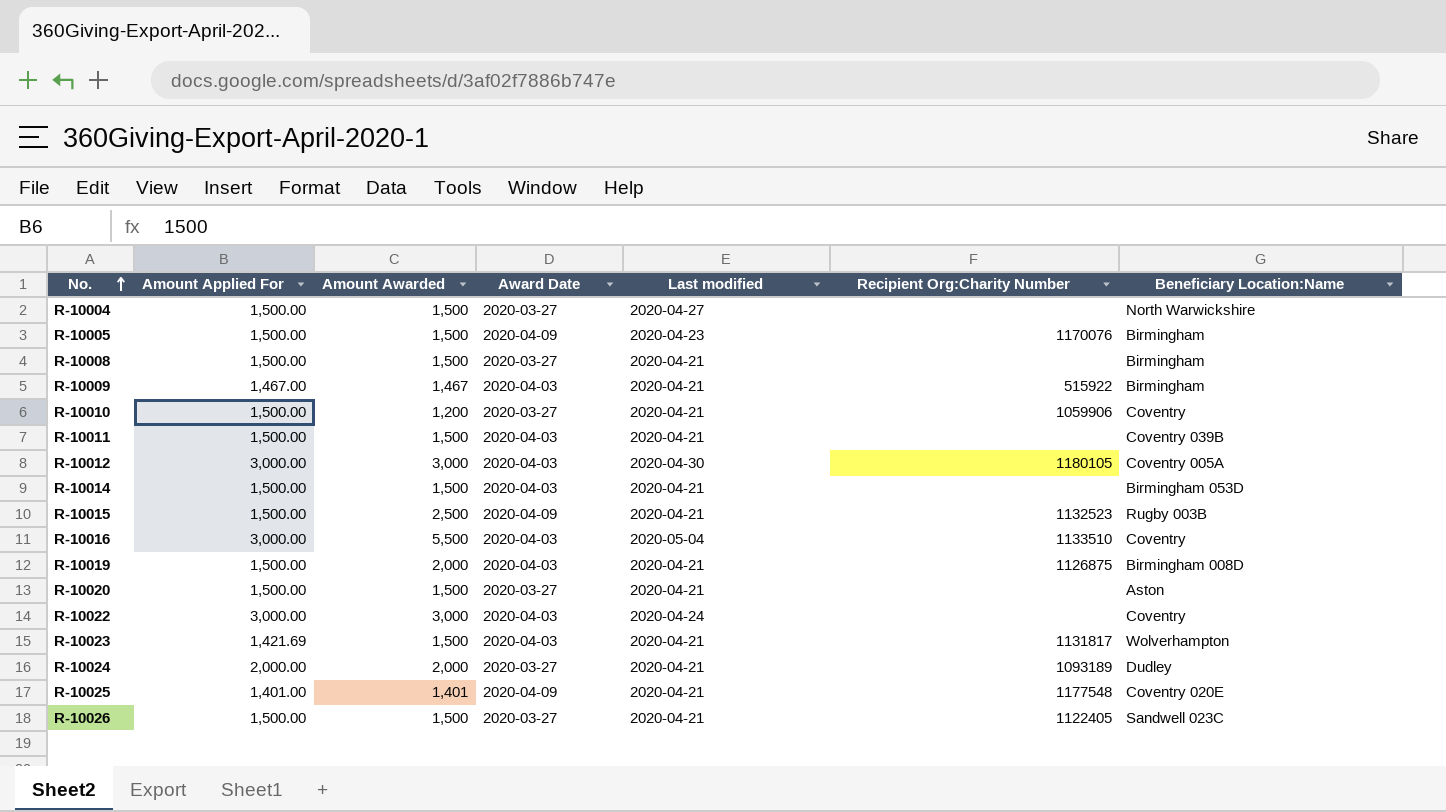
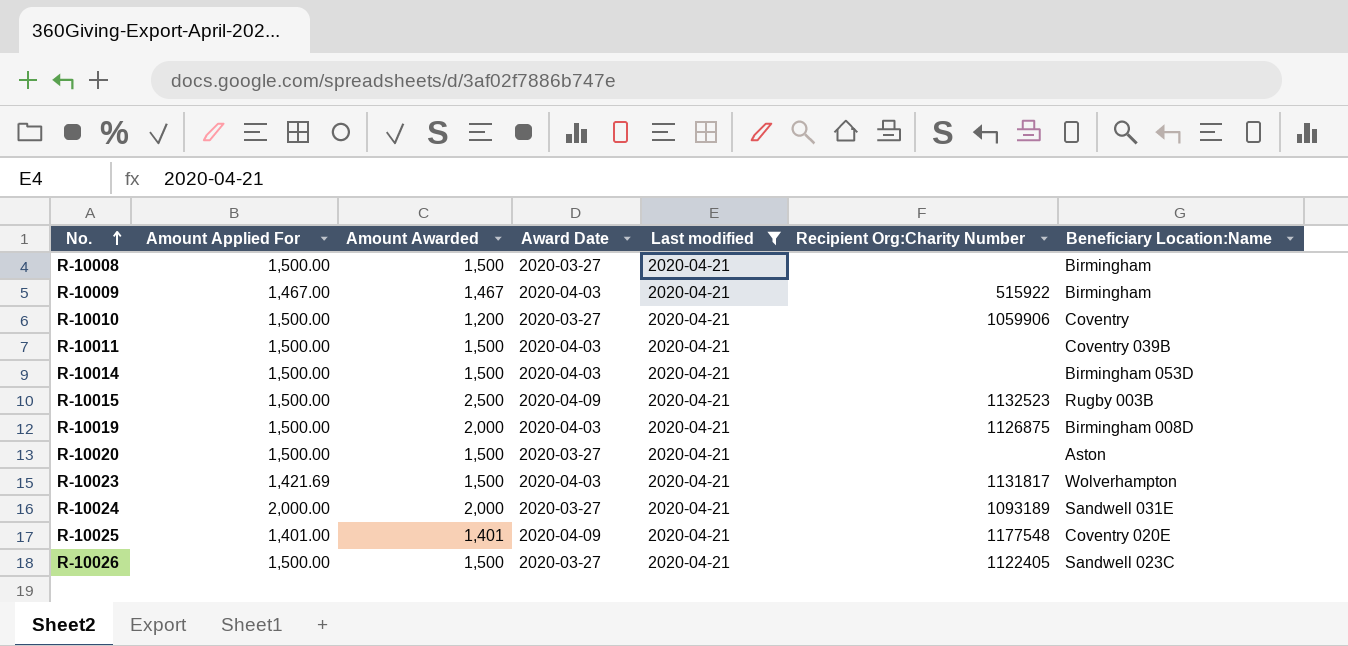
filter: none -> Last modified = 2020-04-21
R-10024 | Beneficiary Location:Name: Dudley -> Sandwell 031E

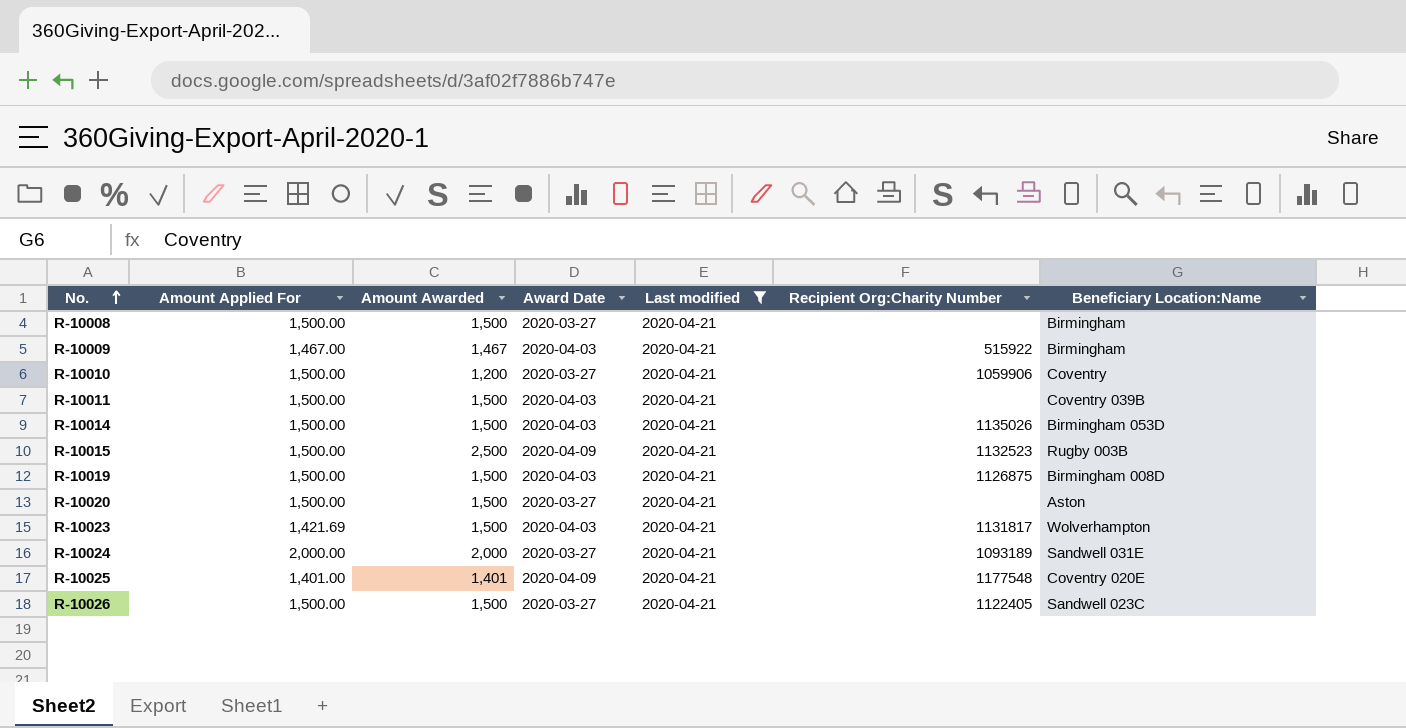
R-10014 | Recipient Org:Charity Number: none -> 1135026
R-10019 | Amount Awarded: 2,000 -> 1,500

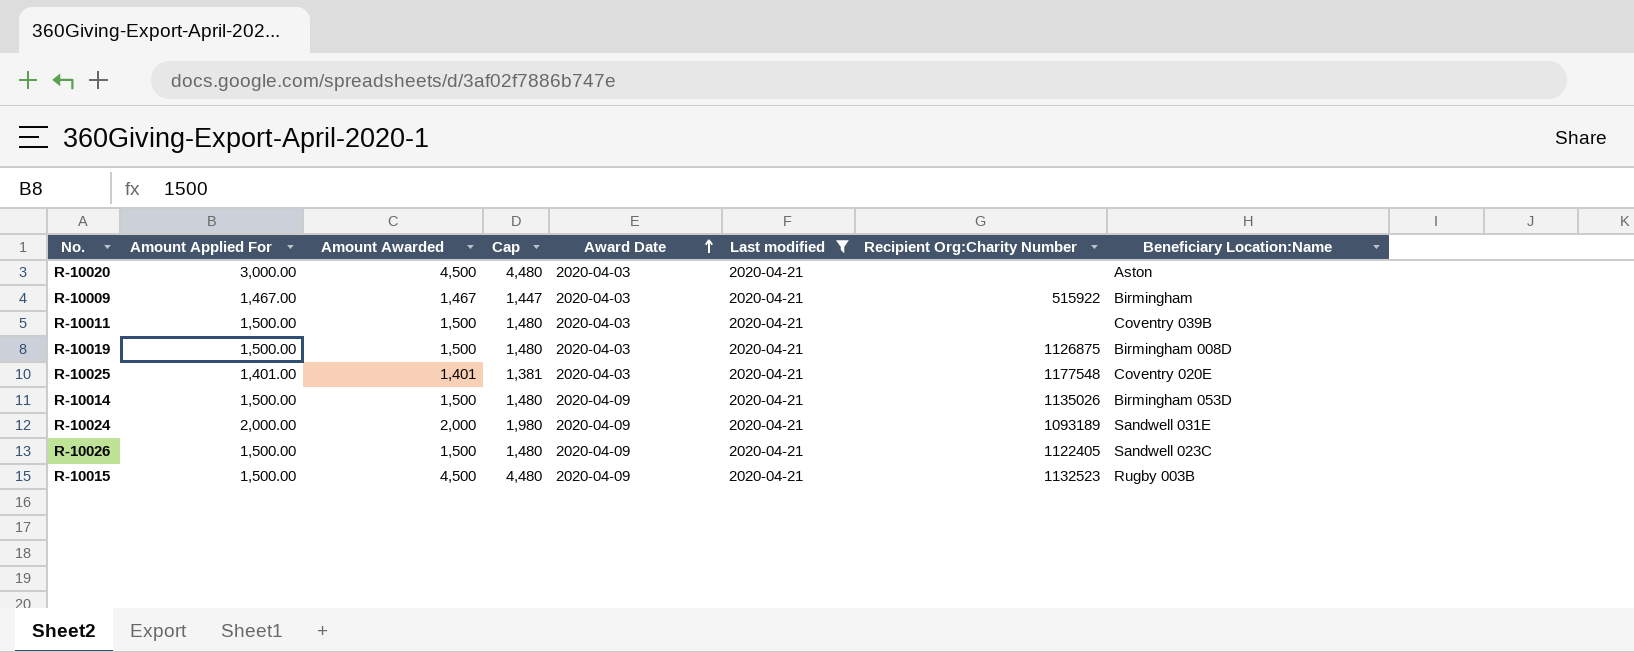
row order: No. ascending -> Award Date ascending
column Cap | formula: none -> [Amount Awarded] - 20
row R-10008: 1,500.00 | 1,500 | 2020-03-27 | 2020-04-21 | none | Birmingham -> none
row R-10010: 1,500.00 | 1,200 | 2020-03-27 | 2020-04-21 | 1059906 | Coventry -> none
row R-10023: 1,421.69 | 1,500 | 2020-04-03 | 2020-04-21 | 1131817 | Wolverhampton -> none
R-10020 | Amount Applied For: 1,500.00 -> 3,000.00
R-10020 | Amount Awarded: 1,500 -> 4,500
R-10020 | Award Date: 2020-03-27 -> 2020-04-03
R-10025 | Award Date: 2020-04-09 -> 2020-04-03
R-10014 | Award Date: 2020-04-03 -> 2020-04-09
R-10024 | Award Date: 2020-03-27 -> 2020-04-09
R-10026 | Award Date: 2020-03-27 -> 2020-04-09
R-10015 | Amount Awarded: 2,500 -> 4,500

